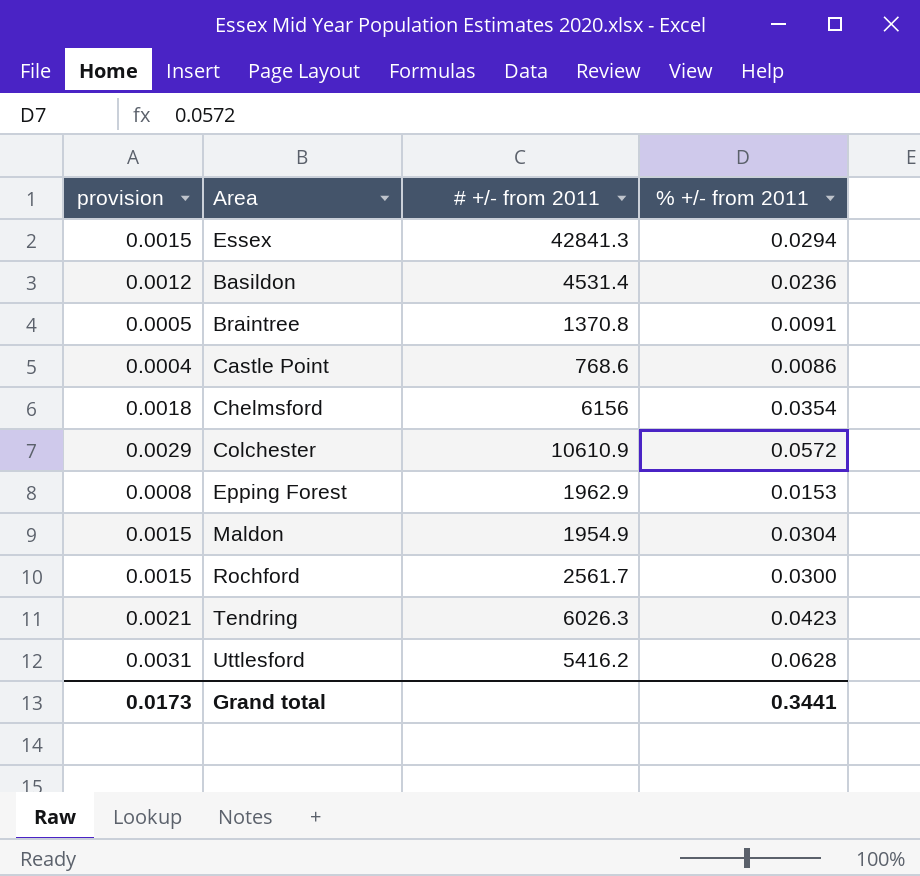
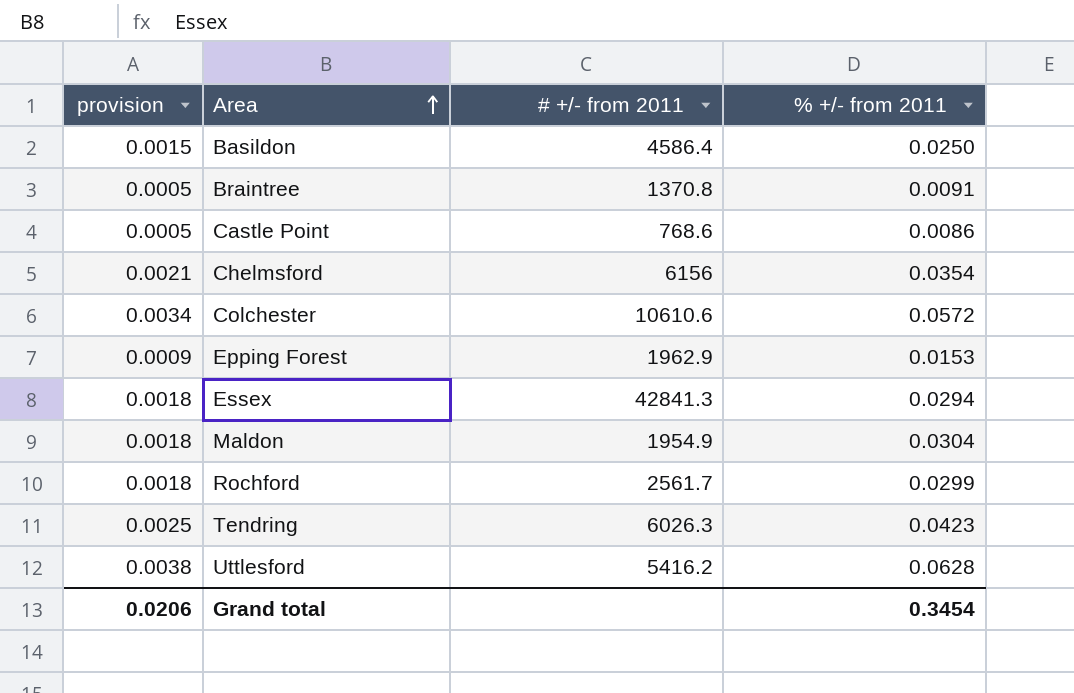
row order: none -> Area ascending
column provision | formula: [% +/- from 2011] * 0.05 -> [% +/- from 2011] * 0.06
Basildon | # +/- from 2011: 4531.4 -> 4586.4
Basildon | % +/- from 2011: 0.0236 -> 0.0250
Colchester | # +/- from 2011: 10610.9 -> 10610.6
Rochford | % +/- from 2011: 0.0300 -> 0.0299
Grand total | provision: 0.0173 -> 0.0206
Grand total | % +/- from 2011: 0.3441 -> 0.3454

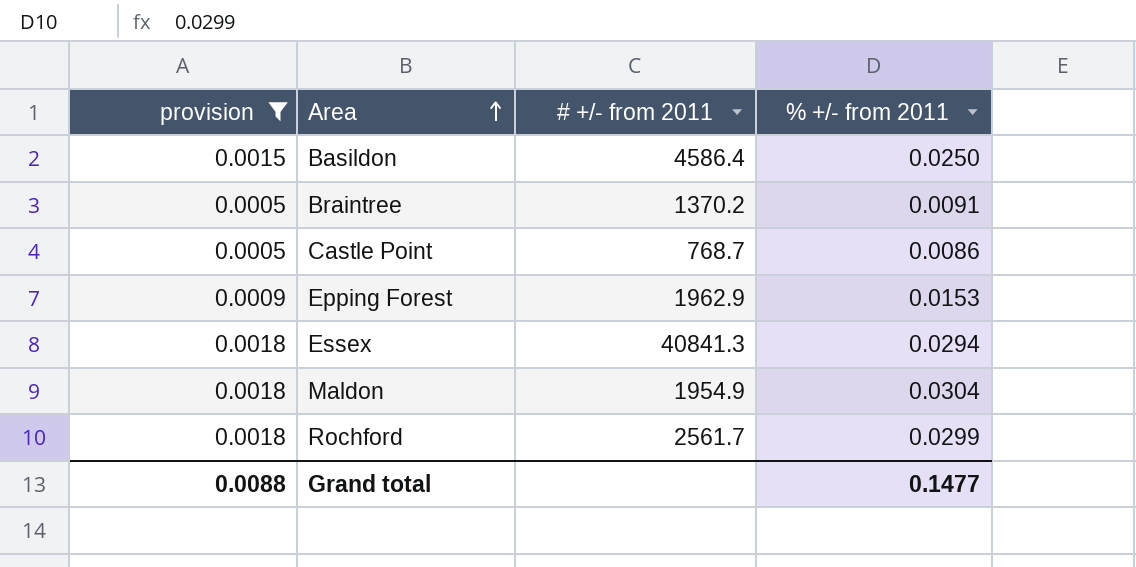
filter: none -> provision <= 0.0018
Braintree | # +/- from 2011: 1370.8 -> 1370.2
Castle Point | # +/- from 2011: 768.6 -> 768.7
Essex | # +/- from 2011: 42841.3 -> 40841.3
Grand total | provision: 0.0206 -> 0.0088
Grand total | % +/- from 2011: 0.3454 -> 0.1477

